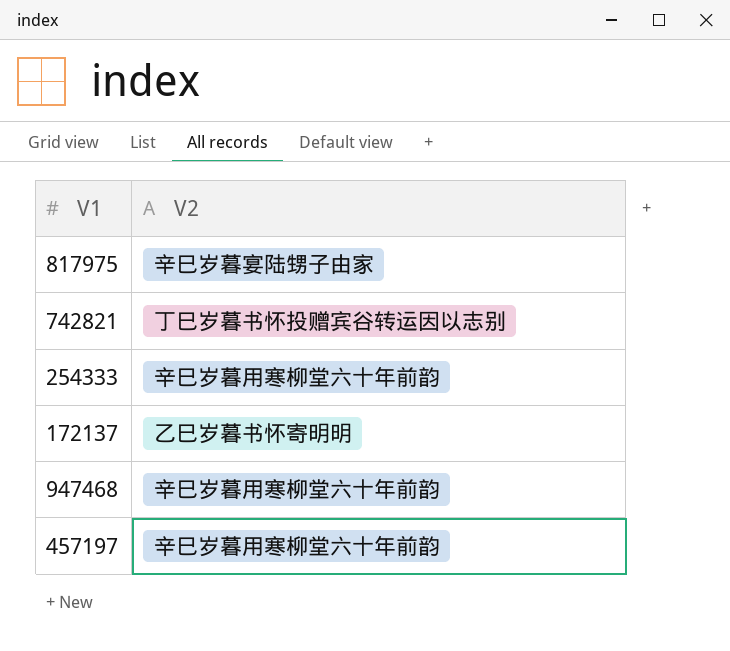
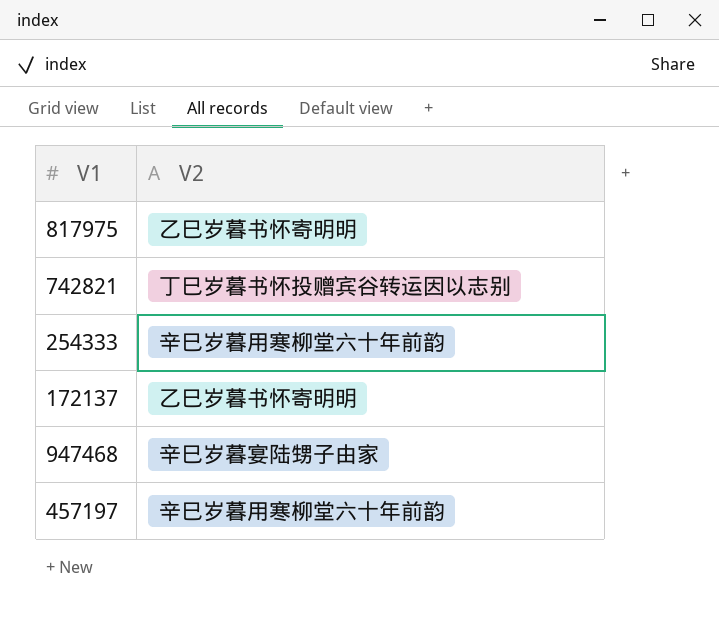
817975 | V2: 辛巳岁暮宴陆甥子由家 -> 乙巳岁暮书怀寄明明
947468 | V2: 辛巳岁暮用寒柳堂六十年前韵 -> 辛巳岁暮宴陆甥子由家

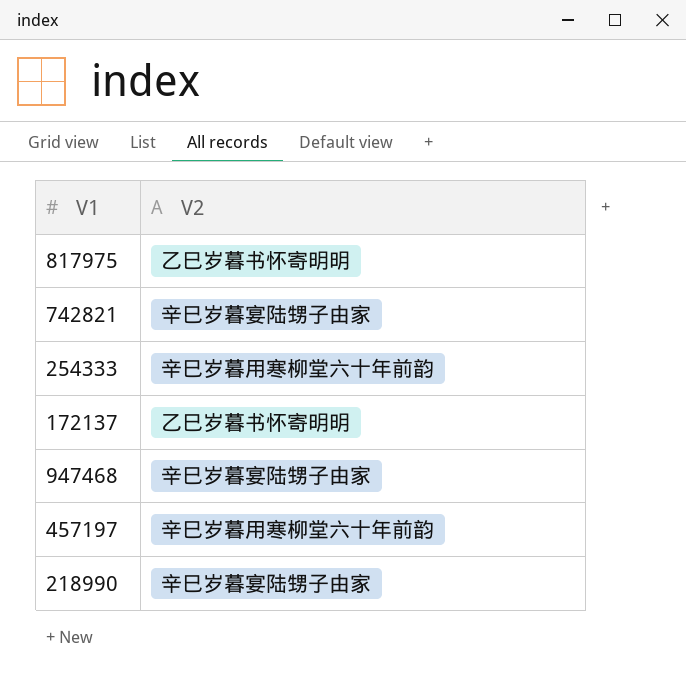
742821 | V2: 丁巳岁暮书怀投赠宾谷转运因以志别 -> 辛巳岁暮宴陆甥子由家
row 218990: none -> 辛巳岁暮宴陆甥子由家

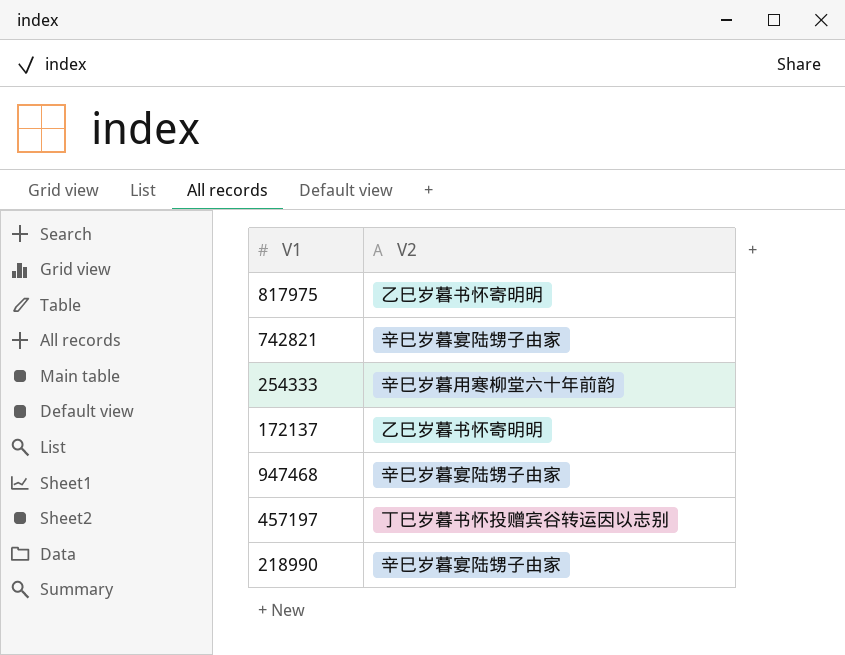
457197 | V2: 辛巳岁暮用寒柳堂六十年前韵 -> 丁巳岁暮书怀投赠宾谷转运因以志别

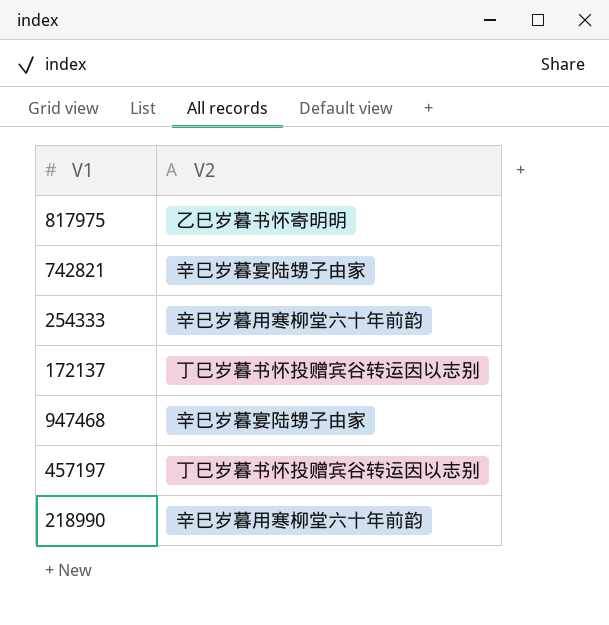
172137 | V2: 乙巳岁暮书怀寄明明 -> 丁巳岁暮书怀投赠宾谷转运因以志别
218990 | V2: 辛巳岁暮宴陆甥子由家 -> 辛巳岁暮用寒柳堂六十年前韵

